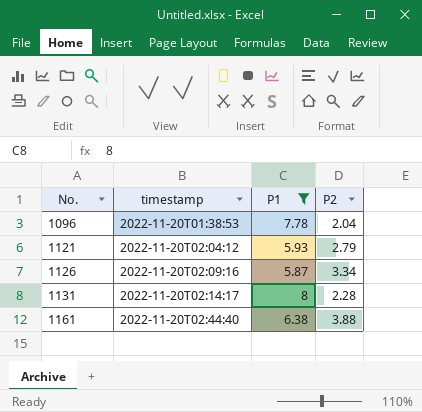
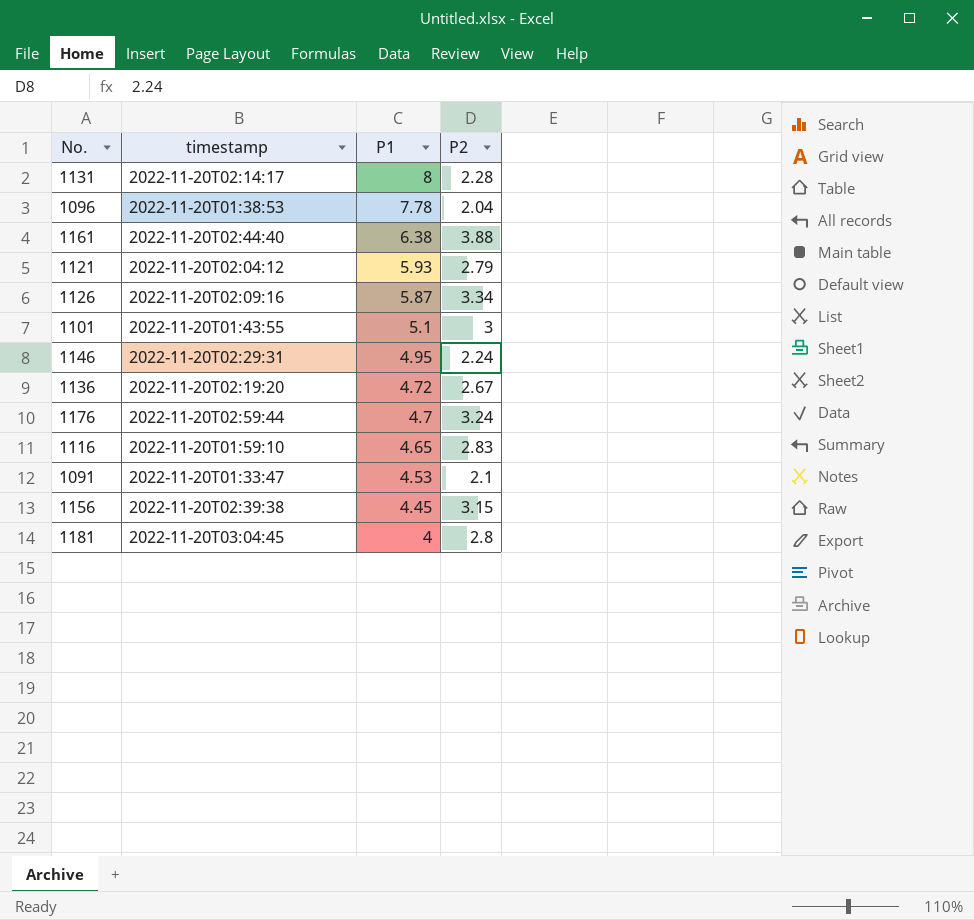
filter: P1 >= 5.87 -> none
row order: No. ascending -> P1 descending

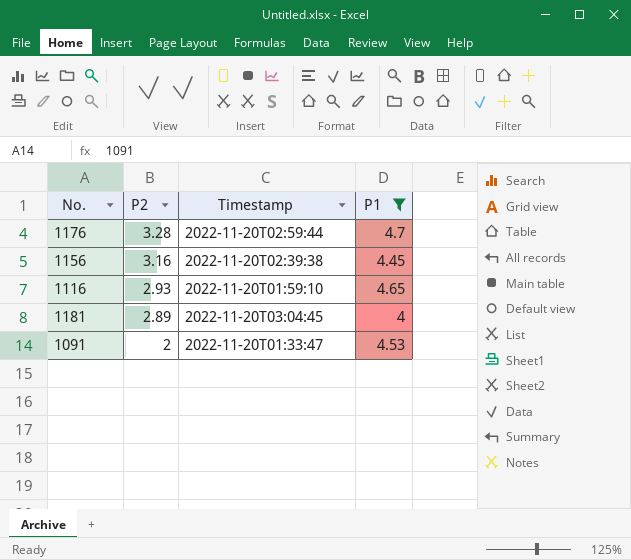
filter: none -> P1 <= 4.7
row order: P1 descending -> P2 descending
column P2 | position: 4 -> 2
column name: timestamp -> Timestamp
1176 | P2: 3.24 -> 3.28
1156 | P2: 3.15 -> 3.16
1116 | P2: 2.83 -> 2.93
1181 | P2: 2.8 -> 2.89
1091 | P2: 2.1 -> 2

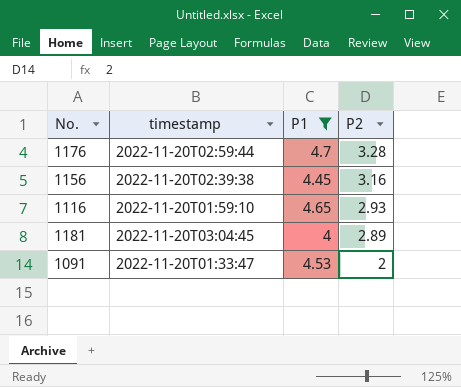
column name: Timestamp -> timestamp
column P2 | position: 2 -> 4

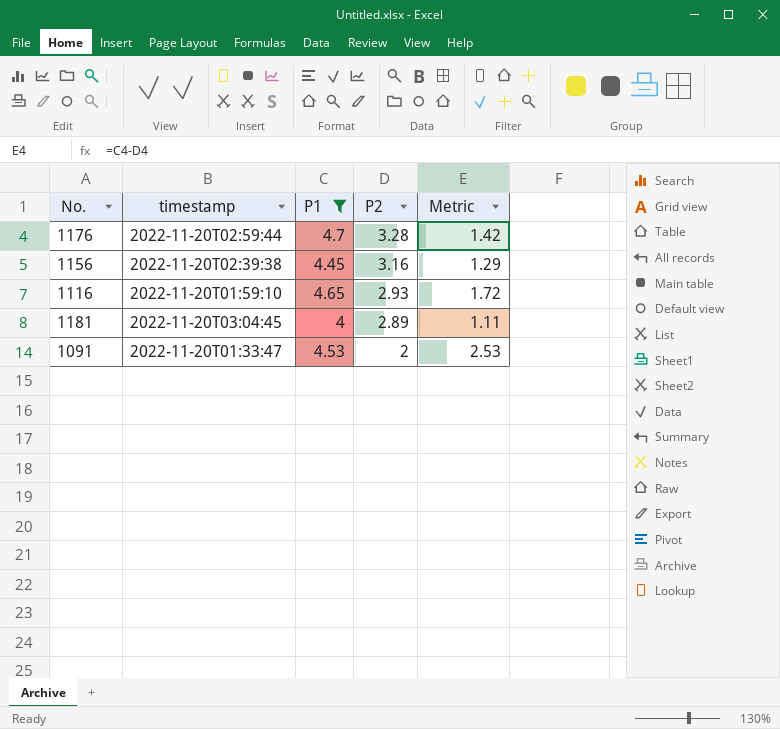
column Metric | formula: none -> [P1] - [P2]

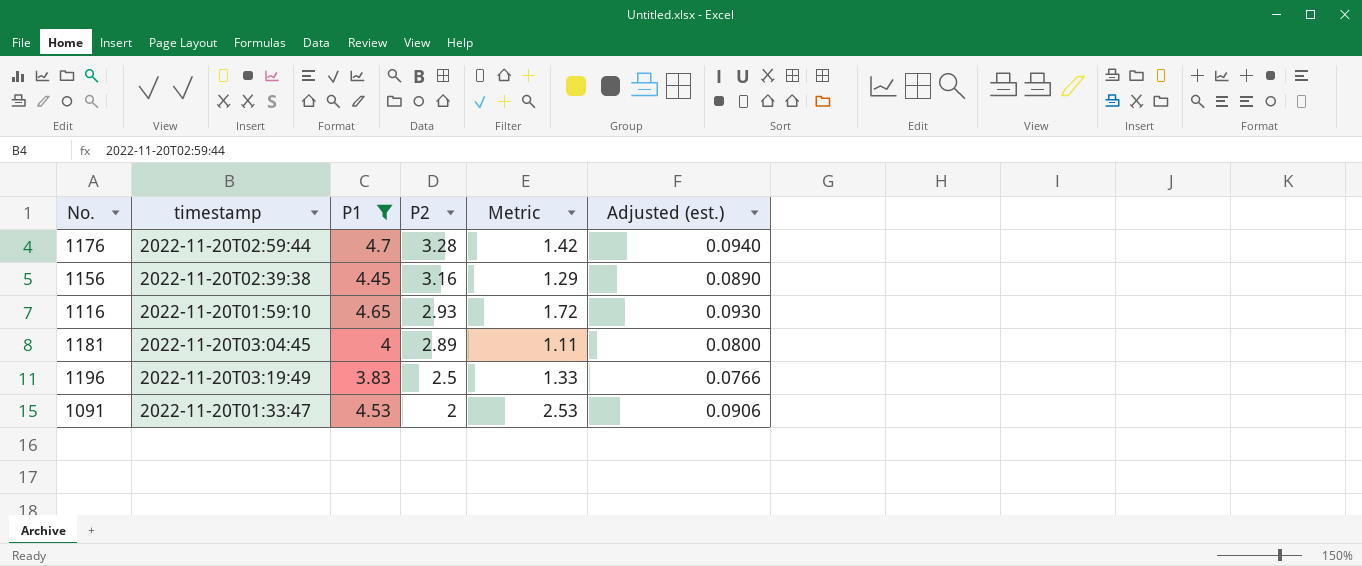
column Adjusted (est.) | formula: none -> [P1] * 0.02
row 1196: none -> 2022-11-20T03:19:49 | 3.83 | 2.5 | 1.33 | 0.0766

